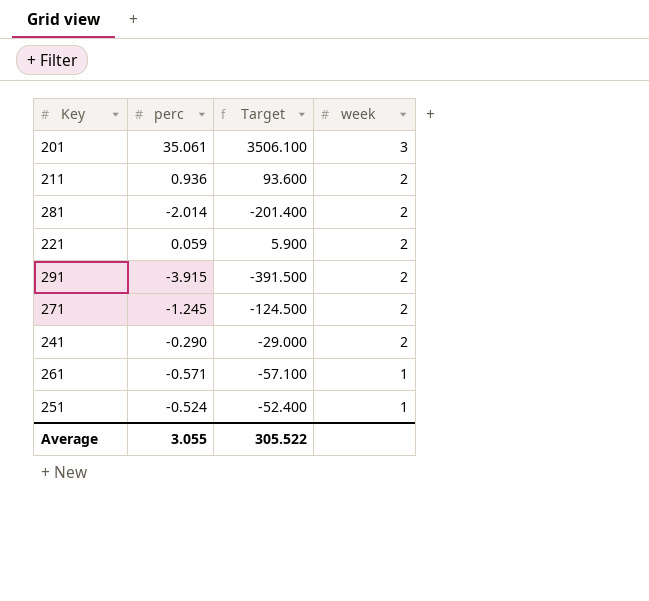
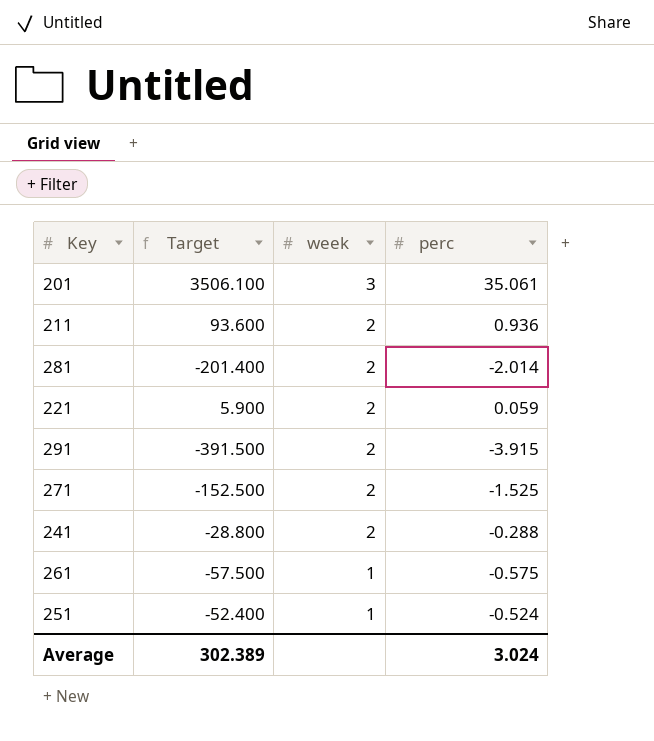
column perc | position: 2 -> 4
271 | Target: -124.500 -> -152.500
271 | perc: -1.245 -> -1.525
241 | Target: -29.000 -> -28.800
241 | perc: -0.290 -> -0.288
261 | Target: -57.100 -> -57.500
261 | perc: -0.571 -> -0.575
Average | Target: 305.522 -> 302.389
Average | perc: 3.055 -> 3.024

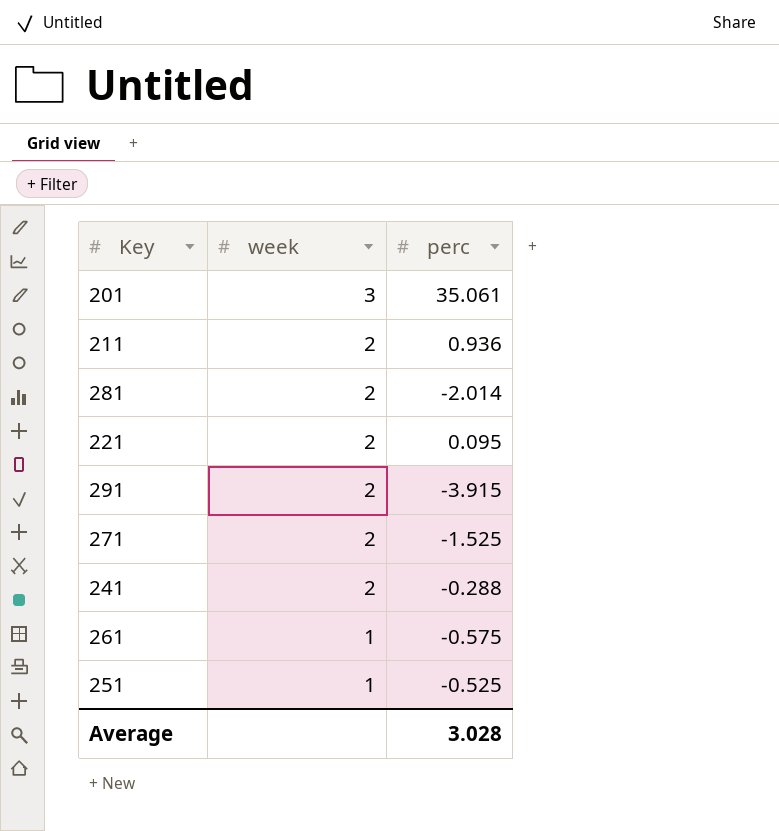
column Target | formula: [perc] * 100 -> none
221 | perc: 0.059 -> 0.095
251 | perc: -0.524 -> -0.525
Average | perc: 3.024 -> 3.028

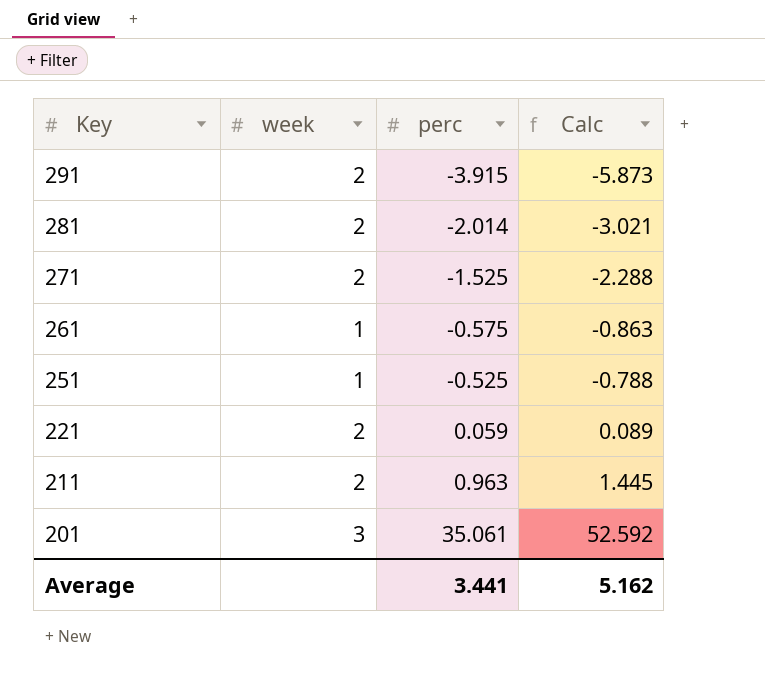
row order: week descending -> Key descending
column Calc | formula: none -> [perc] * 1.5
row 241: 2 | -0.288 -> none
221 | perc: 0.095 -> 0.059
211 | perc: 0.936 -> 0.963
Average | perc: 3.028 -> 3.441

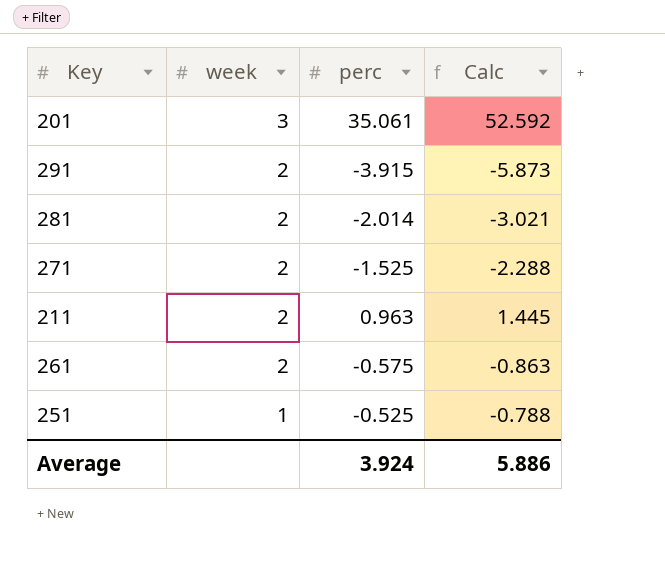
row order: Key descending -> week descending
row 221: 2 | 0.059 | 0.089 -> none
261 | week: 1 -> 2
Average | perc: 3.441 -> 3.924
Average | Calc: 5.162 -> 5.886

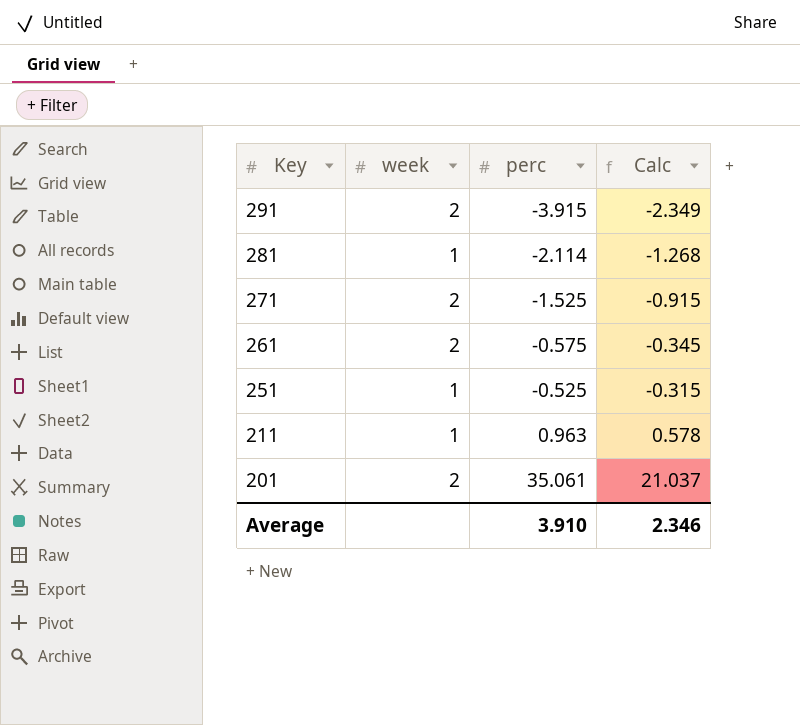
row order: week descending -> Key descending
column Calc | formula: [perc] * 1.5 -> [perc] * 0.6
281 | week: 2 -> 1
281 | perc: -2.014 -> -2.114
211 | week: 2 -> 1
201 | week: 3 -> 2
Average | perc: 3.924 -> 3.910
Average | Calc: 5.886 -> 2.346

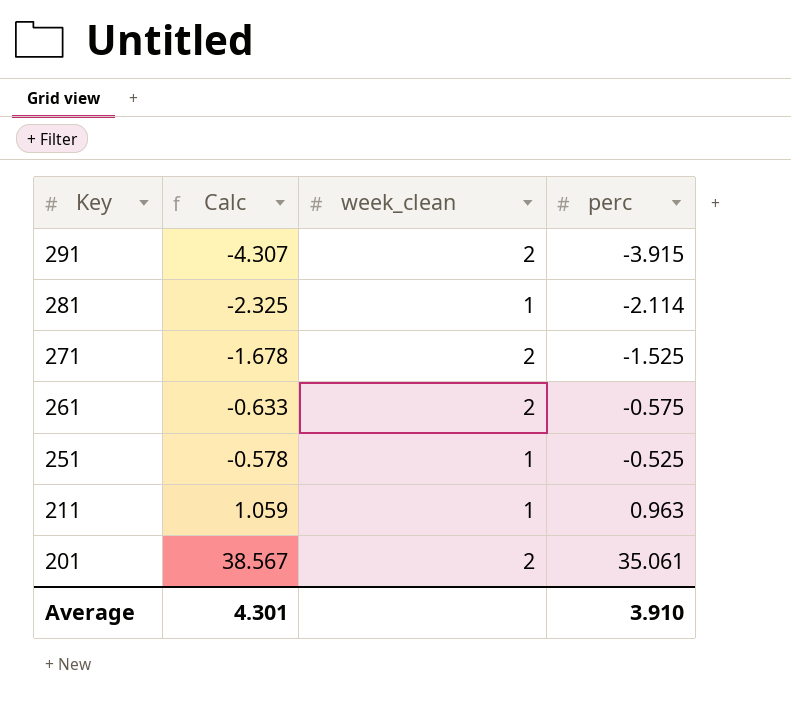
column Calc | formula: [perc] * 0.6 -> [perc] * 1.1
column Calc | position: 4 -> 2
column name: week -> week_clean
Average | Calc: 2.346 -> 4.301

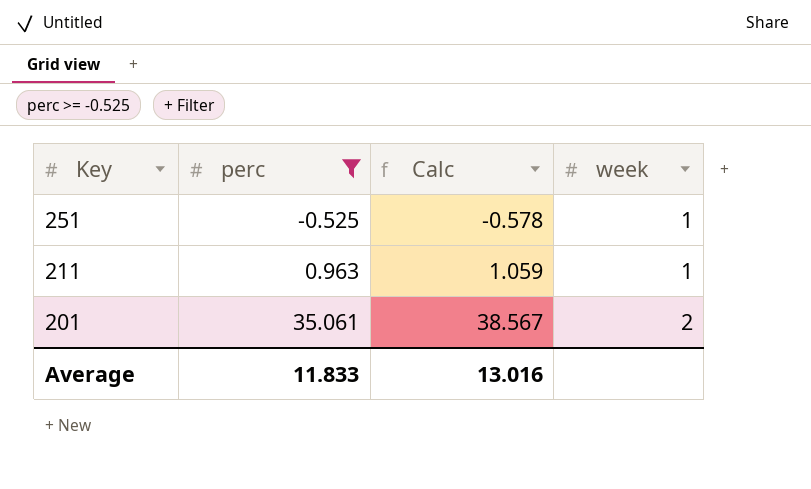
filter: none -> perc >= -0.525
column perc | position: 4 -> 2
column name: week_clean -> week
Average | perc: 3.910 -> 11.833
Average | Calc: 4.301 -> 13.016

